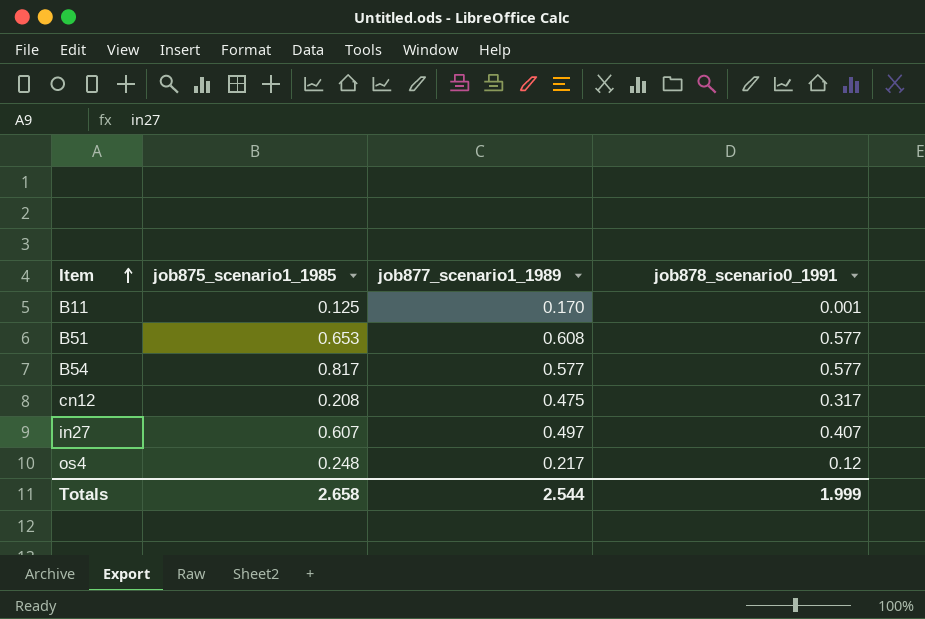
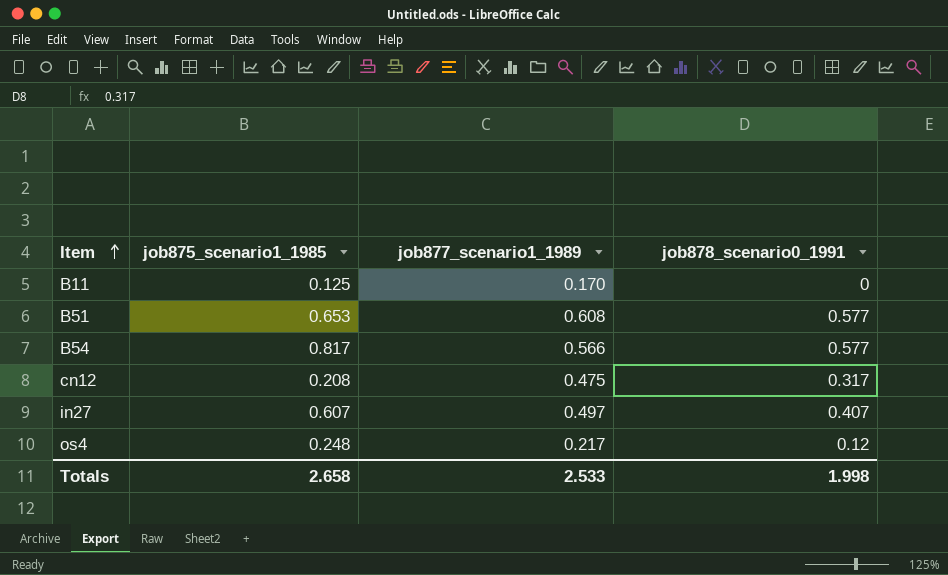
B11 | job878_scenario0_1991: 0.001 -> 0
B54 | job877_scenario1_1989: 0.577 -> 0.566
Totals | job877_scenario1_1989: 2.544 -> 2.533
Totals | job878_scenario0_1991: 1.999 -> 1.998

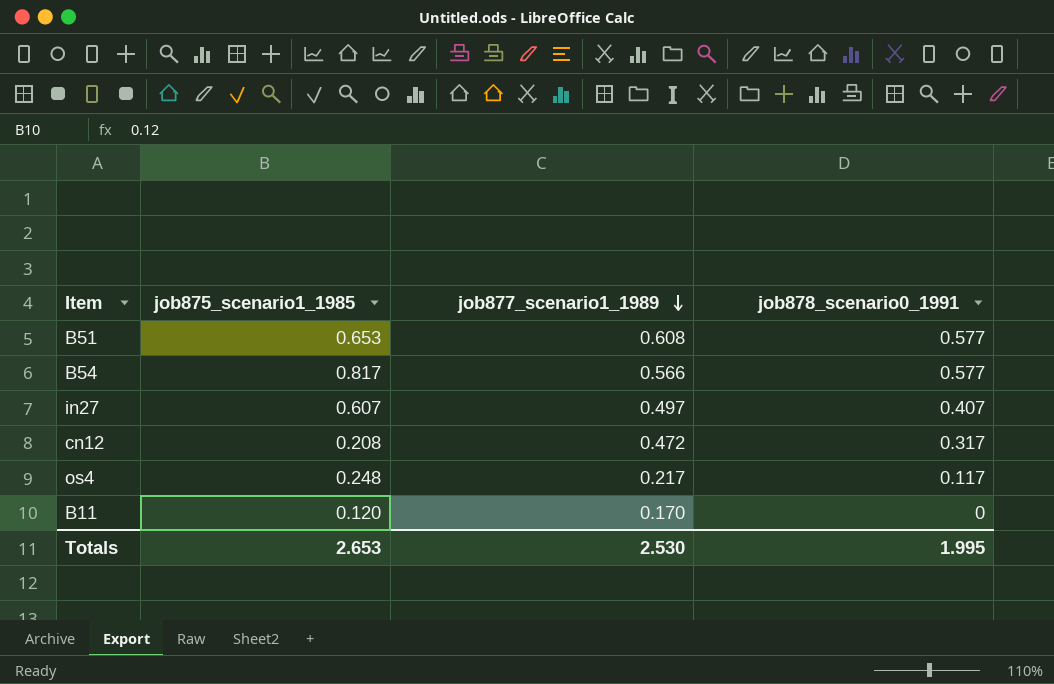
row order: Item ascending -> job877_scenario1_1989 descending
cn12 | job877_scenario1_1989: 0.475 -> 0.472
os4 | job878_scenario0_1991: 0.12 -> 0.117
B11 | job875_scenario1_1985: 0.125 -> 0.120
Totals | job875_scenario1_1985: 2.658 -> 2.653
Totals | job877_scenario1_1989: 2.533 -> 2.530
Totals | job878_scenario0_1991: 1.998 -> 1.995

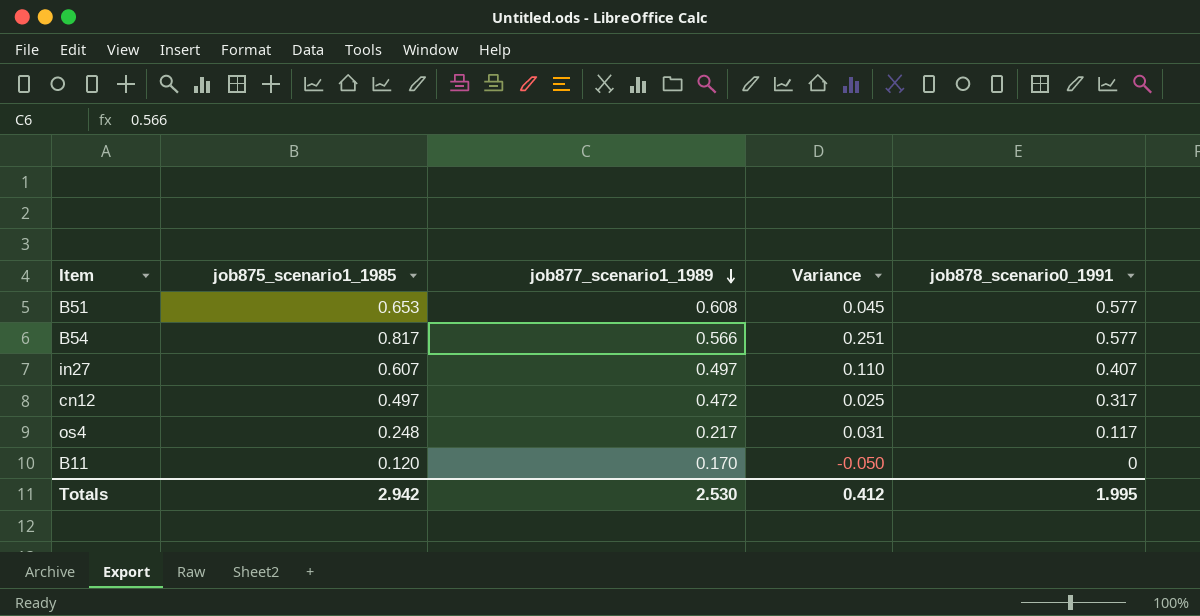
column Variance | formula: none -> [job875_scenario1_1985] - [job877_scenario1_1989]
cn12 | job875_scenario1_1985: 0.208 -> 0.497
Totals | job875_scenario1_1985: 2.653 -> 2.942

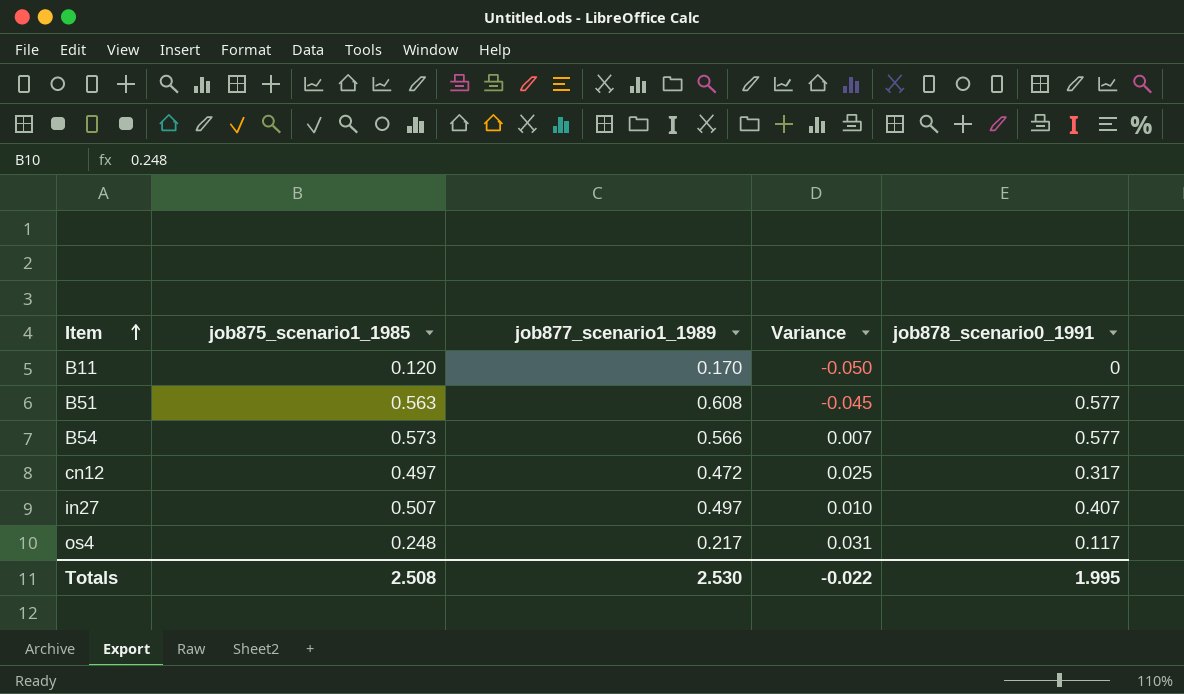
row order: job877_scenario1_1989 descending -> Item ascending
B51 | job875_scenario1_1985: 0.653 -> 0.563
B51 | Variance: 0.045 -> -0.045
B54 | job875_scenario1_1985: 0.817 -> 0.573
B54 | Variance: 0.251 -> 0.007
in27 | job875_scenario1_1985: 0.607 -> 0.507
in27 | Variance: 0.110 -> 0.010
Totals | job875_scenario1_1985: 2.942 -> 2.508
Totals | Variance: 0.412 -> -0.022

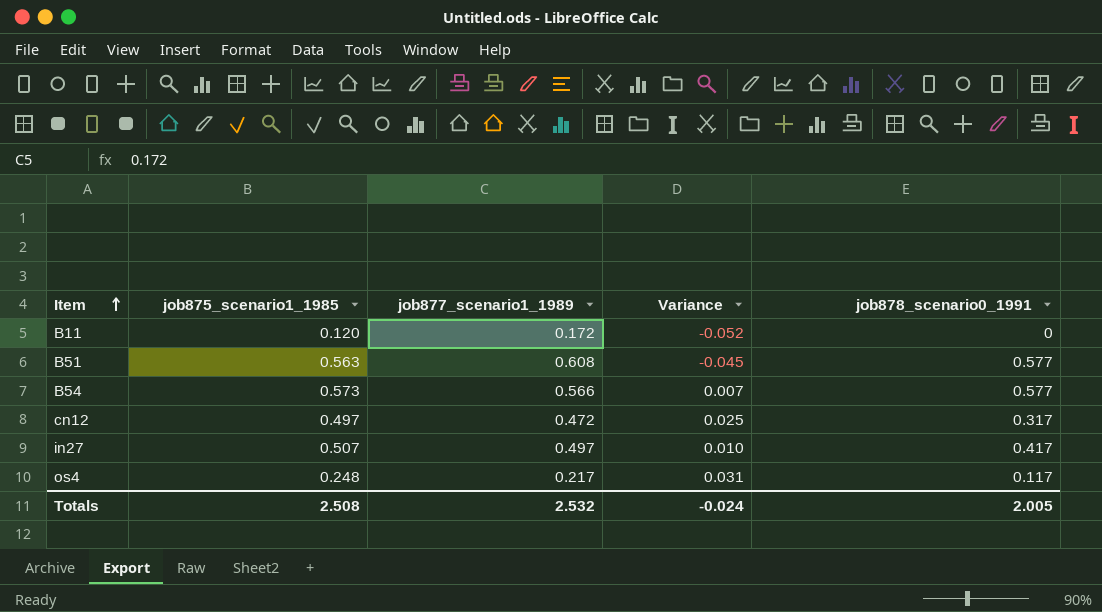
B11 | job877_scenario1_1989: 0.170 -> 0.172
B11 | Variance: -0.050 -> -0.052
in27 | job878_scenario0_1991: 0.407 -> 0.417
Totals | job877_scenario1_1989: 2.530 -> 2.532
Totals | Variance: -0.022 -> -0.024
Totals | job878_scenario0_1991: 1.995 -> 2.005

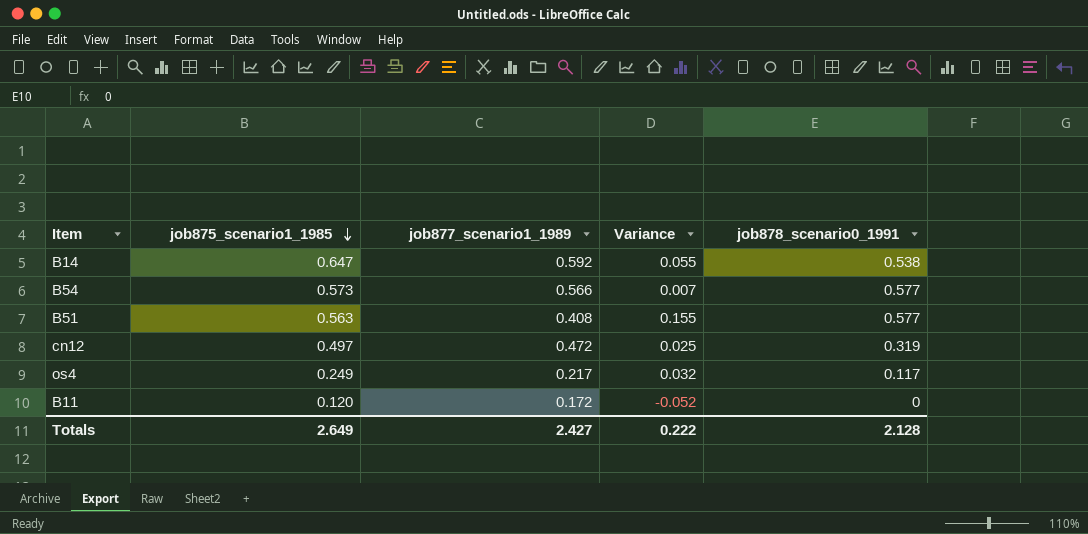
row order: Item ascending -> job875_scenario1_1985 descending
row in27: 0.507 | 0.497 | 0.010 | 0.417 -> none
row B14: none -> 0.647 | 0.592 | 0.055 | 0.538
B51 | job877_scenario1_1989: 0.608 -> 0.408
B51 | Variance: -0.045 -> 0.155
cn12 | job878_scenario0_1991: 0.317 -> 0.319
os4 | job875_scenario1_1985: 0.248 -> 0.249
os4 | Variance: 0.031 -> 0.032
Totals | job875_scenario1_1985: 2.508 -> 2.649
Totals | job877_scenario1_1989: 2.532 -> 2.427
Totals | Variance: -0.024 -> 0.222
Totals | job878_scenario0_1991: 2.005 -> 2.128

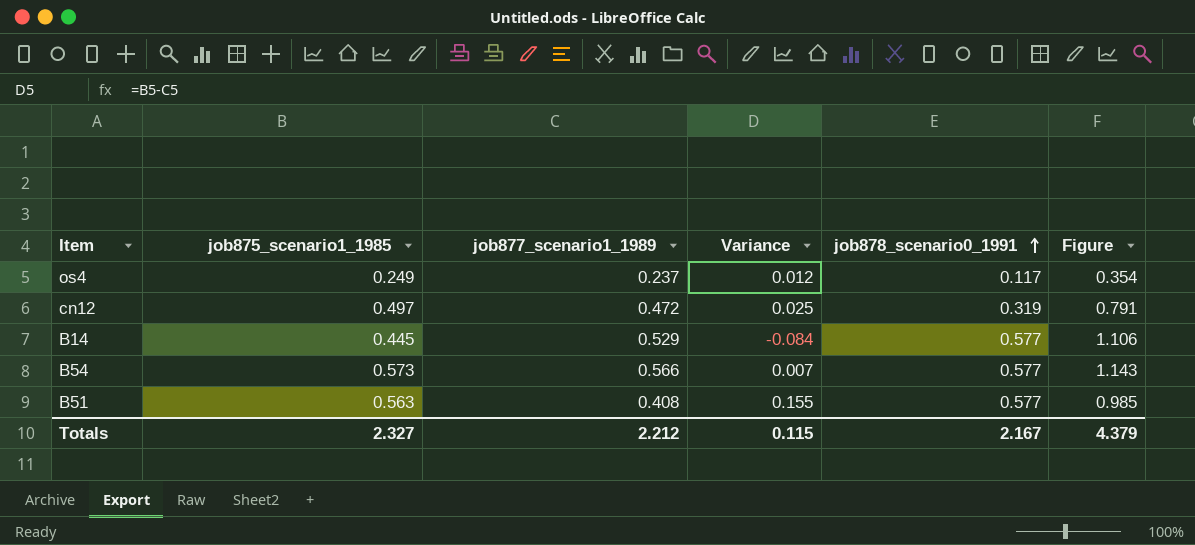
row order: job875_scenario1_1985 descending -> job878_scenario0_1991 ascending
column Figure | formula: none -> [job877_scenario1_1989] + [job878_scenario0_1991]
row B11: 0.120 | 0.172 | -0.052 | 0 -> none
os4 | job877_scenario1_1989: 0.217 -> 0.237
os4 | Variance: 0.032 -> 0.012
B14 | job875_scenario1_1985: 0.647 -> 0.445
B14 | job877_scenario1_1989: 0.592 -> 0.529
B14 | Variance: 0.055 -> -0.084
B14 | job878_scenario0_1991: 0.538 -> 0.577
Totals | job875_scenario1_1985: 2.649 -> 2.327
Totals | job877_scenario1_1989: 2.427 -> 2.212
Totals | Variance: 0.222 -> 0.115
Totals | job878_scenario0_1991: 2.128 -> 2.167

